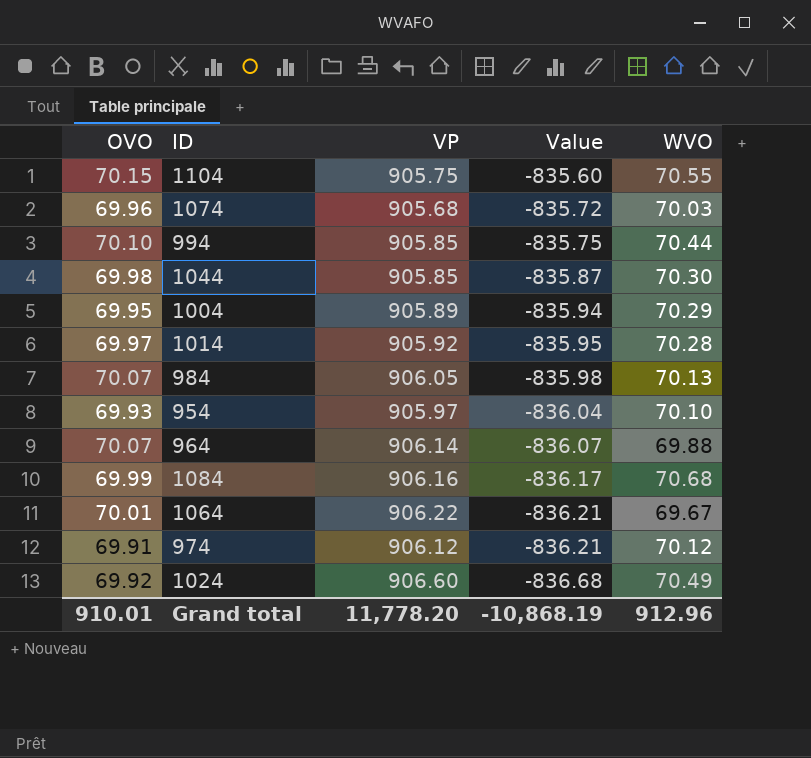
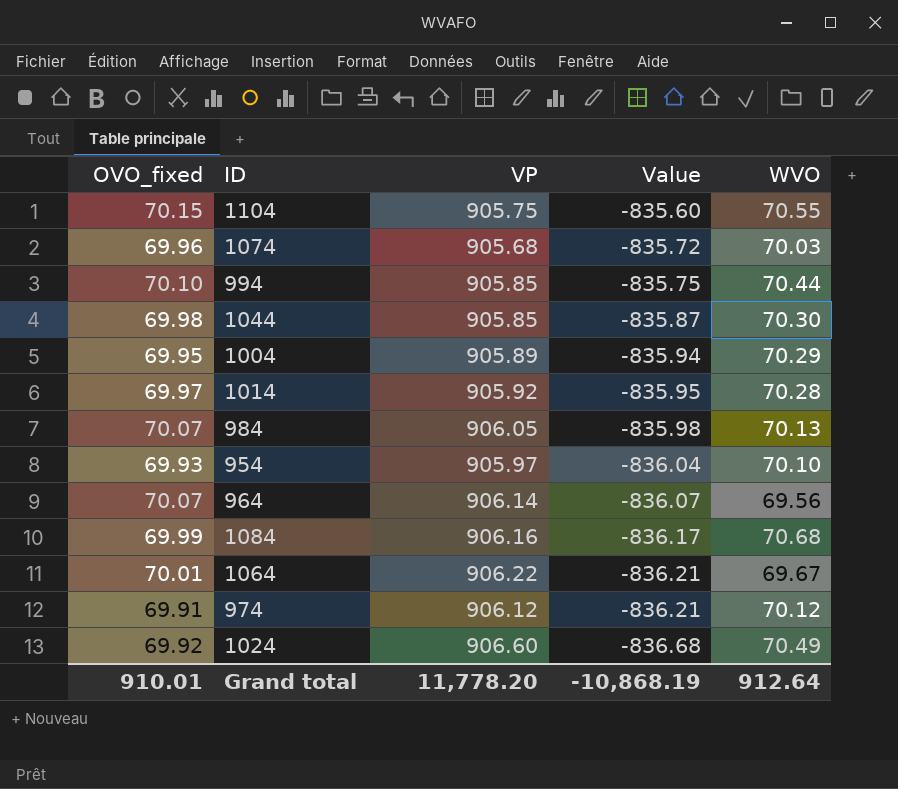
column name: OVO -> OVO_fixed
964 | WVO: 69.88 -> 69.56
Grand total | WVO: 912.96 -> 912.64

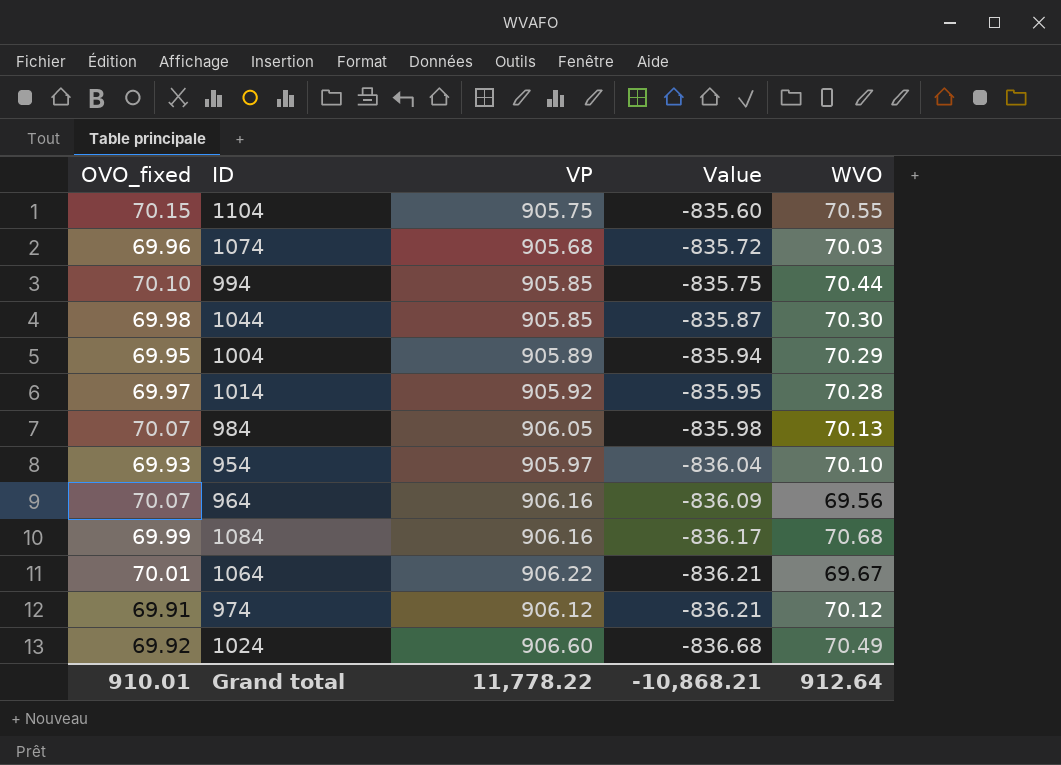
964 | VP: 906.14 -> 906.16
964 | Value: -836.07 -> -836.09
Grand total | VP: 11,778.20 -> 11,778.22
Grand total | Value: -10,868.19 -> -10,868.21

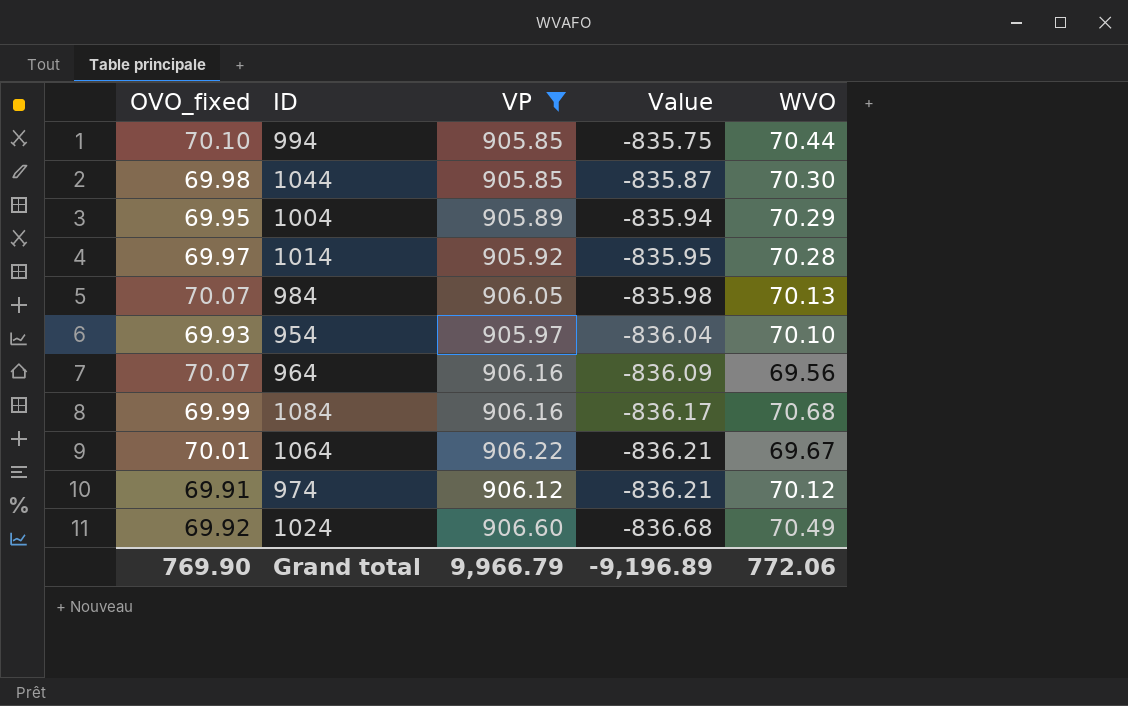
filter: none -> VP >= 905.85
Grand total | OVO_fixed: 910.01 -> 769.90
Grand total | VP: 11,778.22 -> 9,966.79
Grand total | Value: -10,868.21 -> -9,196.89
Grand total | WVO: 912.64 -> 772.06

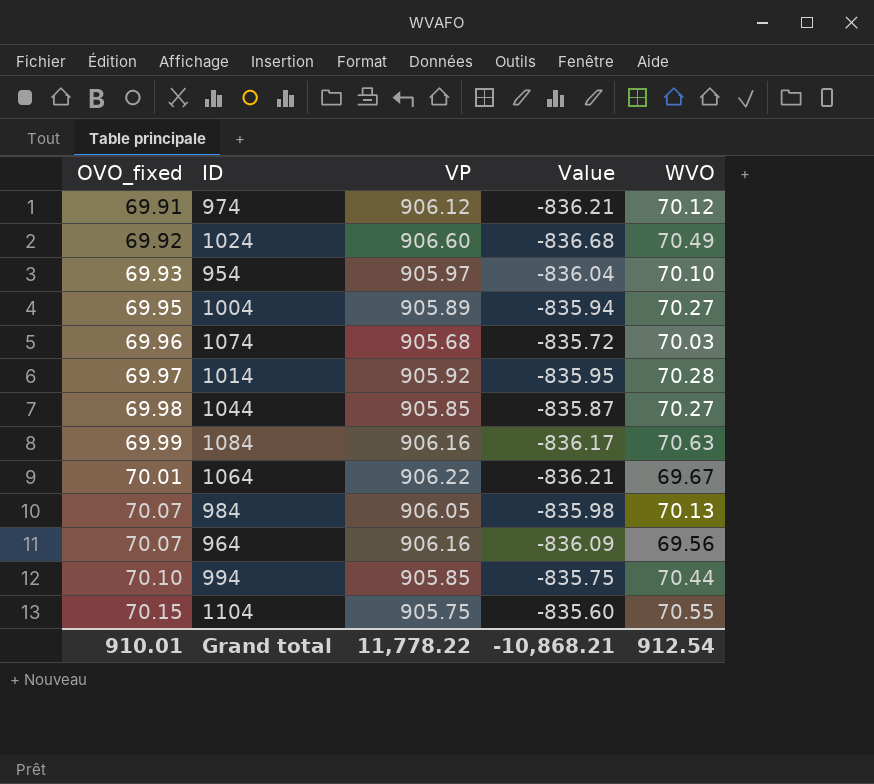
filter: VP >= 905.85 -> none
row order: Value descending -> OVO_fixed ascending
1004 | WVO: 70.29 -> 70.27
1044 | WVO: 70.30 -> 70.27
1084 | WVO: 70.68 -> 70.63
Grand total | OVO_fixed: 769.90 -> 910.01
Grand total | VP: 9,966.79 -> 11,778.22
Grand total | Value: -9,196.89 -> -10,868.21
Grand total | WVO: 772.06 -> 912.54

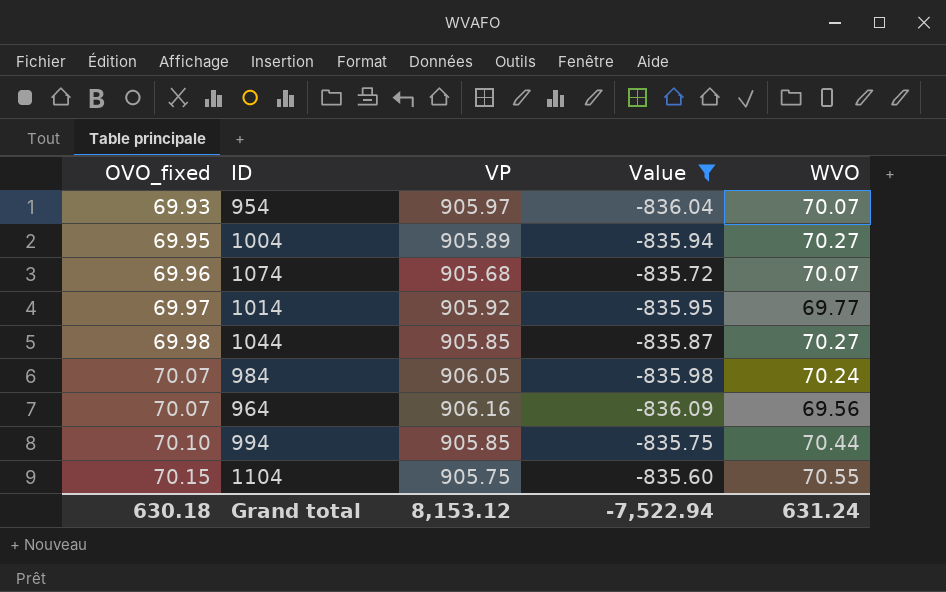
filter: none -> Value >= -836.09
954 | WVO: 70.10 -> 70.07
1074 | WVO: 70.03 -> 70.07
1014 | WVO: 70.28 -> 69.77
984 | WVO: 70.13 -> 70.24
Grand total | OVO_fixed: 910.01 -> 630.18
Grand total | VP: 11,778.22 -> 8,153.12
Grand total | Value: -10,868.21 -> -7,522.94
Grand total | WVO: 912.54 -> 631.24

